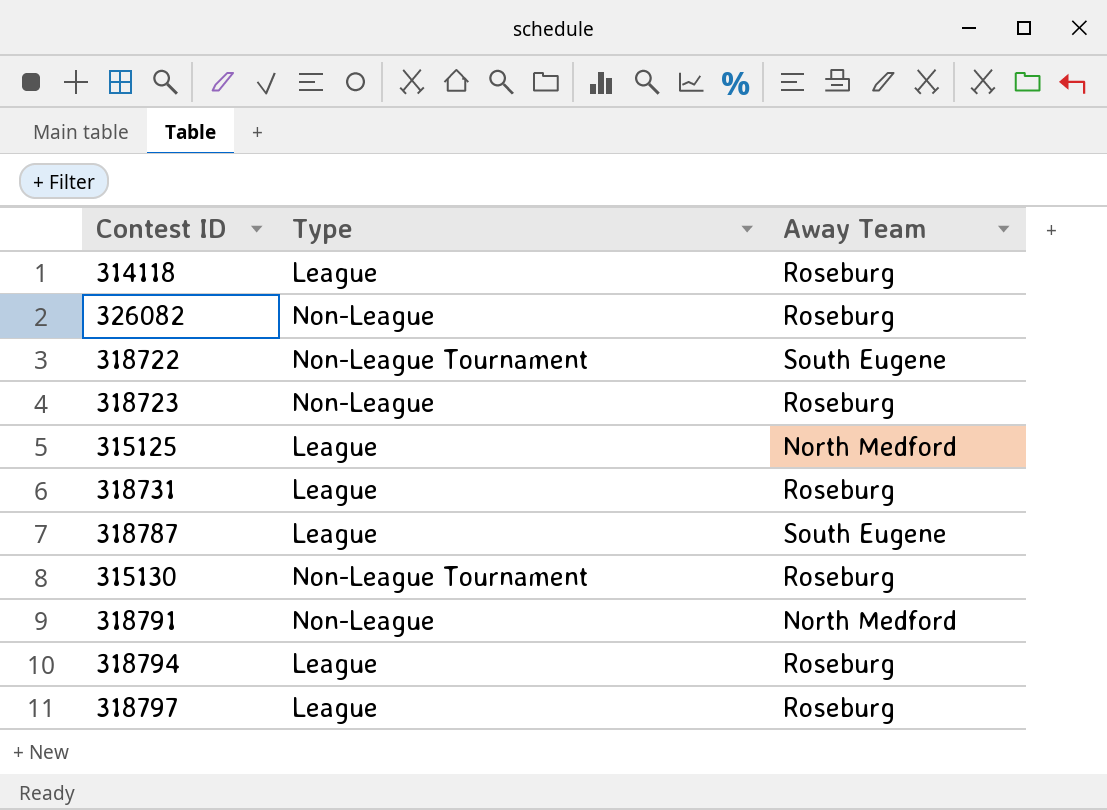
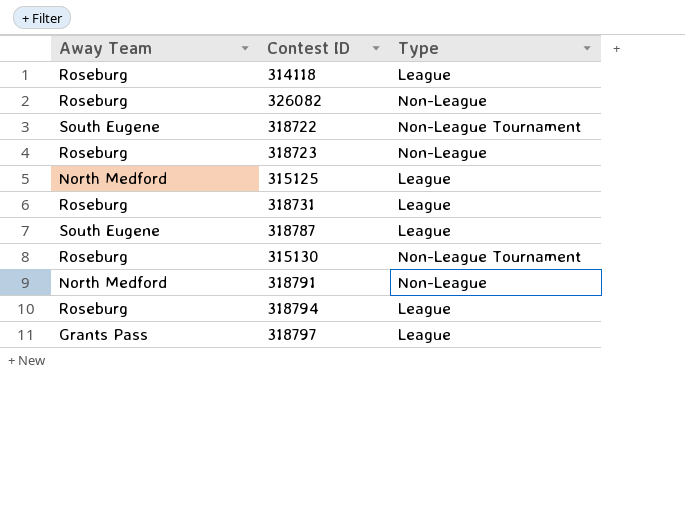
column Away Team | position: 3 -> 1
318797 | Away Team: Roseburg -> Grants Pass

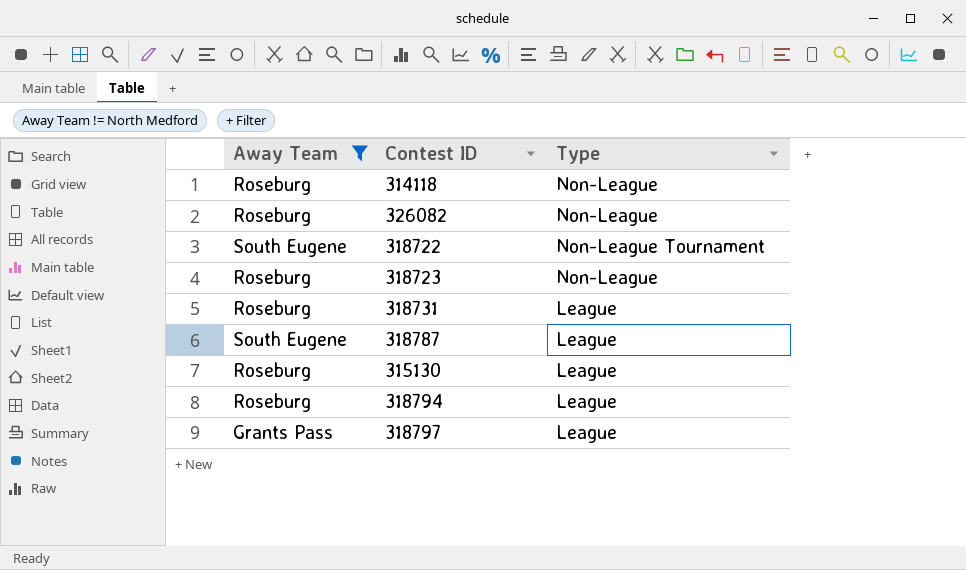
filter: none -> Away Team != North Medford
314118 | Type: League -> Non-League
315130 | Type: Non-League Tournament -> League

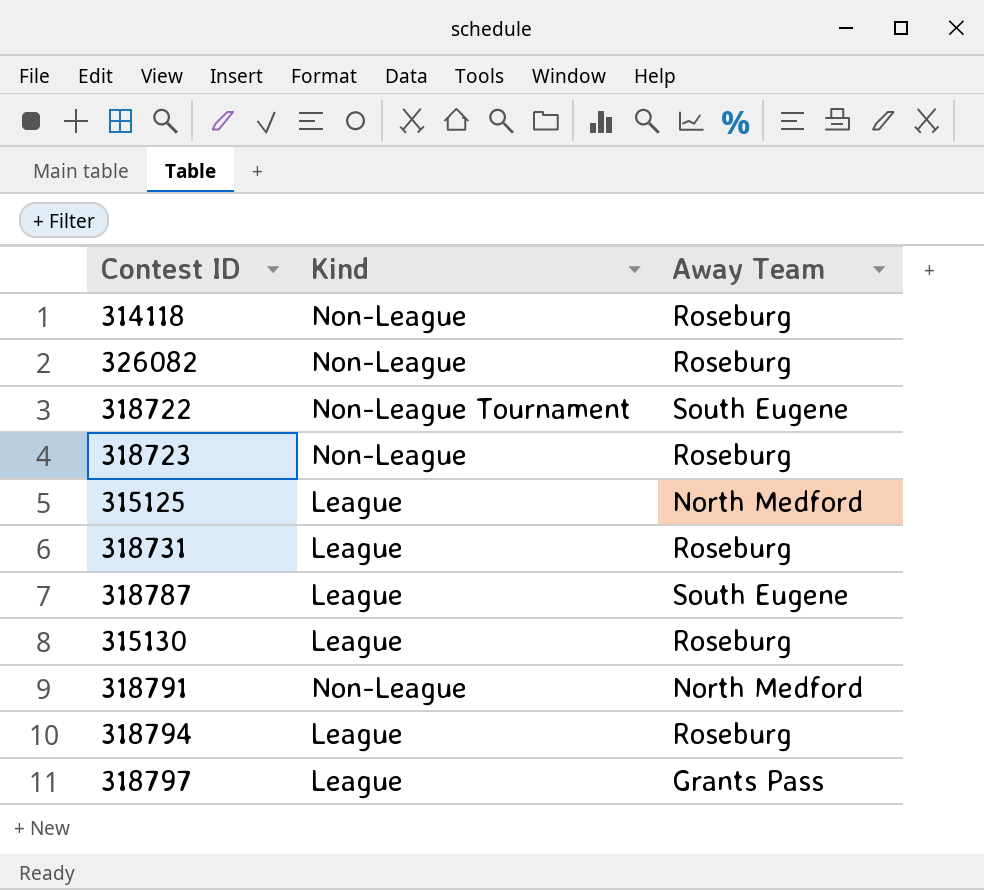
filter: Away Team != North Medford -> none
column name: Type -> Kind
column Away Team | position: 1 -> 3

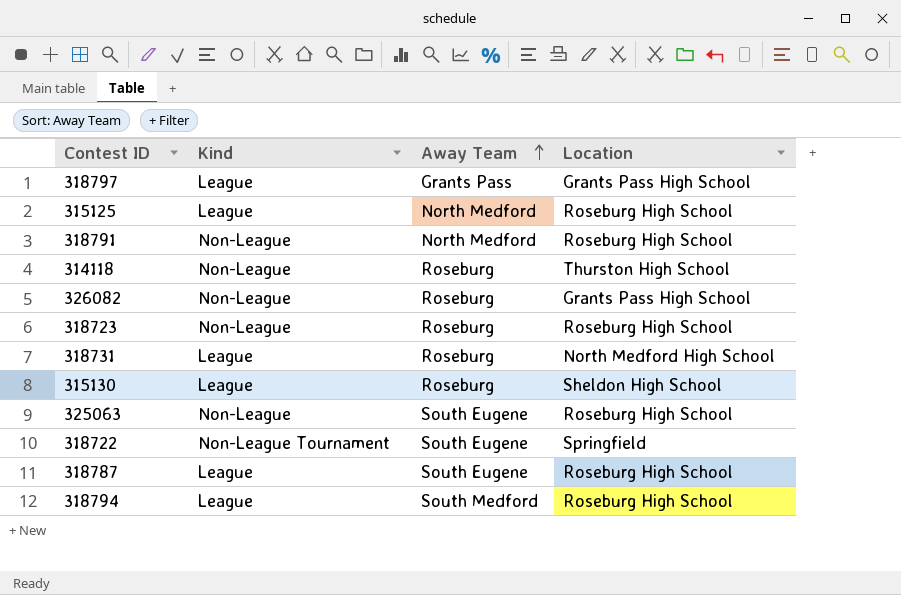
row order: none -> Away Team ascending
column Location | position: none -> 4
row 325063: none -> Non-League | South Eugene | Roseburg High School
318794 | Away Team: Roseburg -> South Medford

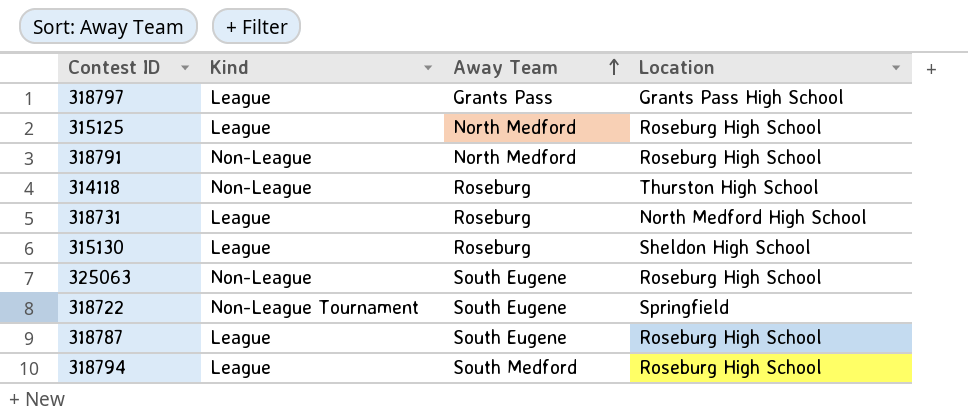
row 326082: Non-League | Roseburg | Grants Pass High School -> none
row 318723: Non-League | Roseburg | Roseburg High School -> none

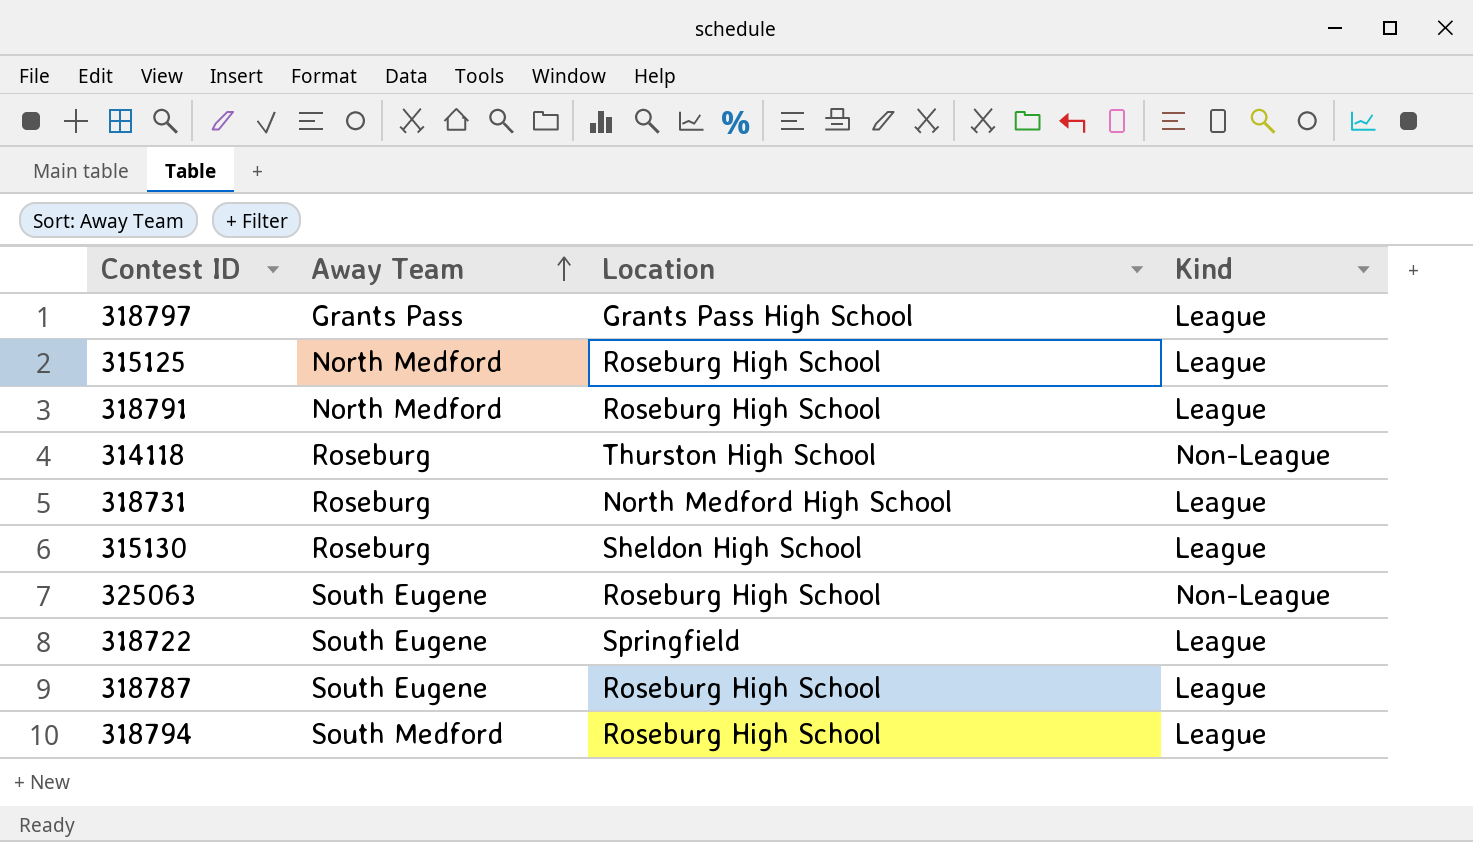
column Kind | position: 2 -> 4
318791 | Kind: Non-League -> League
318722 | Kind: Non-League Tournament -> League

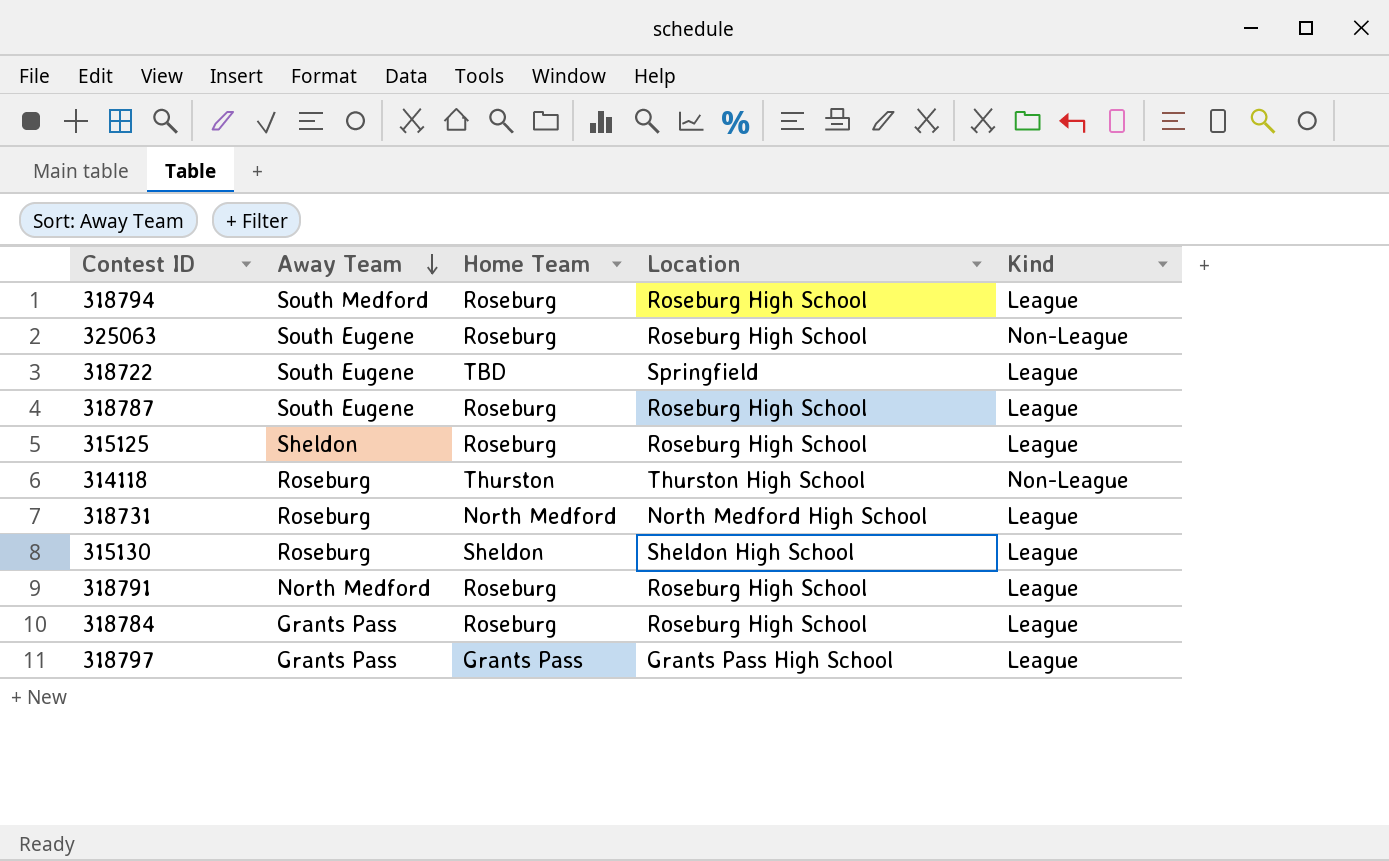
row order: Away Team ascending -> Away Team descending
column Home Team | position: none -> 3
315125 | Away Team: North Medford -> Sheldon
row 318784: none -> Grants Pass | Roseburg | Roseburg High School | League

